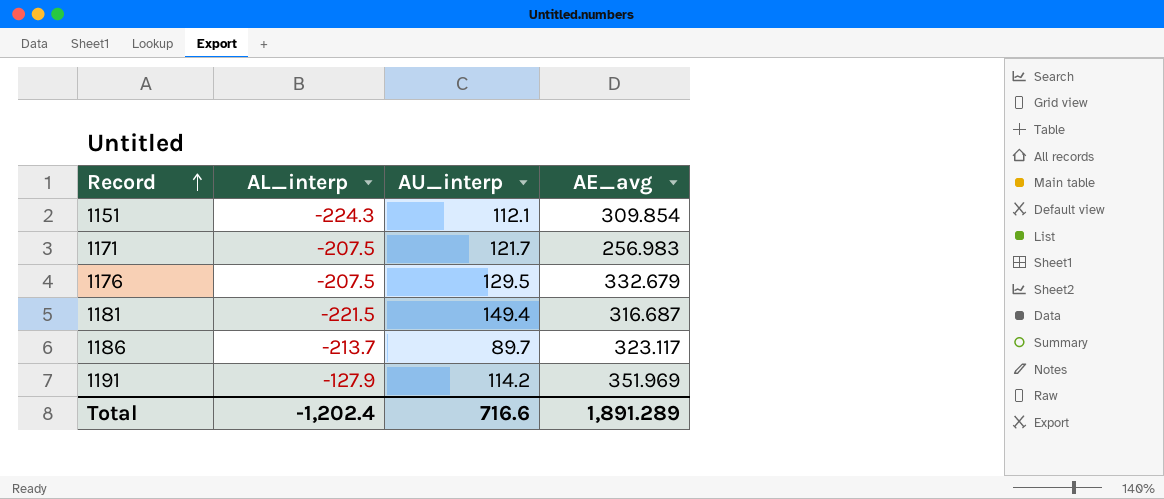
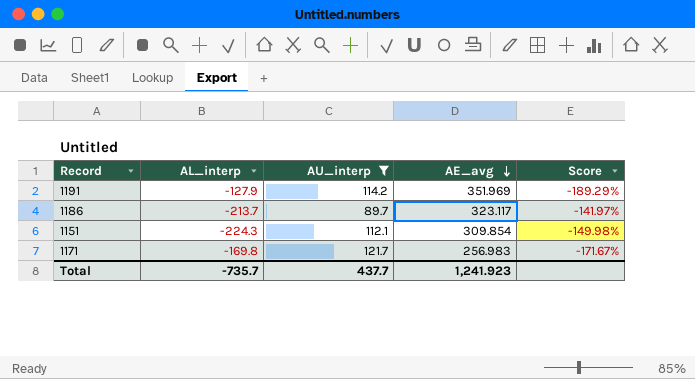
filter: none -> AU_interp <= 121.7
row order: Record ascending -> AE_avg descending
column Score | formula: none -> ([AU_interp] - [AL_interp]) / [AL_interp]
1171 | AL_interp: -207.5 -> -169.8
Total | AL_interp: -1,202.4 -> -735.7
Total | AU_interp: 716.6 -> 437.7
Total | AE_avg: 1,891.289 -> 1,241.923

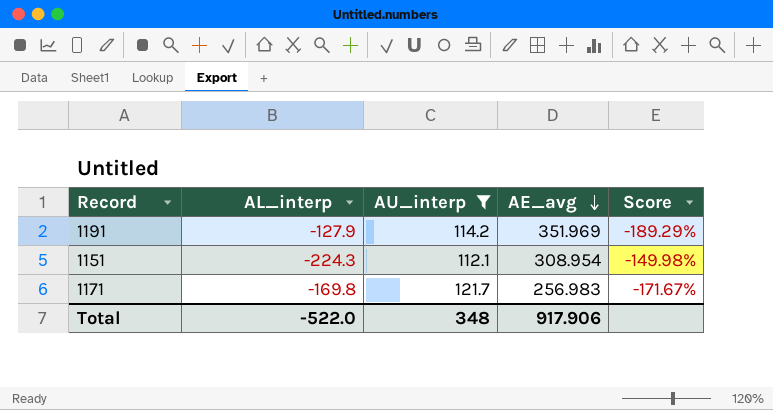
row 1186: -213.7 | 89.7 | 323.117 | -141.97% -> none
1151 | AE_avg: 309.854 -> 308.954
Total | AL_interp: -735.7 -> -522.0
Total | AU_interp: 437.7 -> 348
Total | AE_avg: 1,241.923 -> 917.906

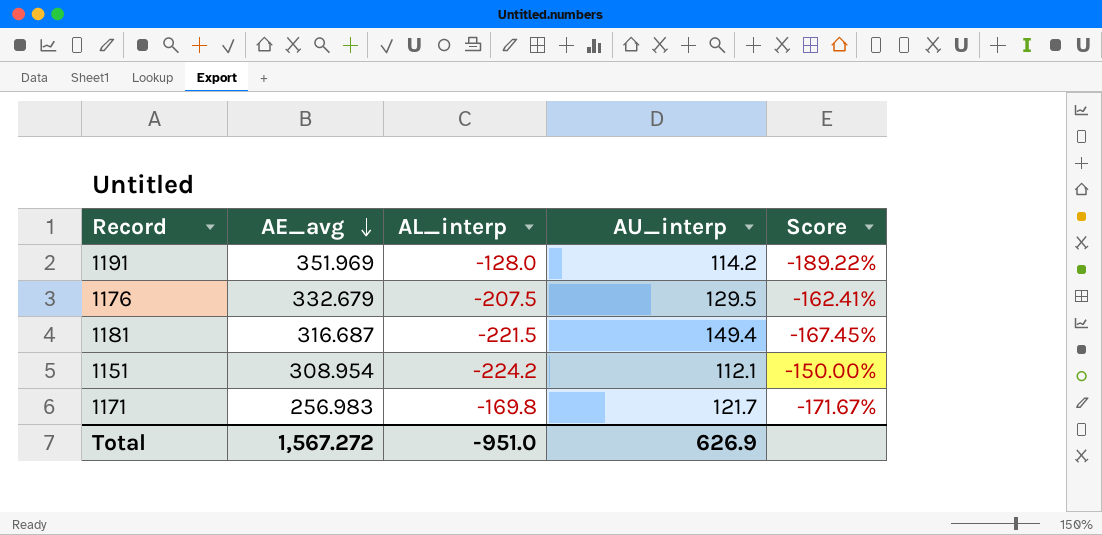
filter: AU_interp <= 121.7 -> none
column AE_avg | position: 4 -> 2
1191 | AL_interp: -127.9 -> -128.0
1191 | Score: -189.29% -> -189.22%
1151 | AL_interp: -224.3 -> -224.2
1151 | Score: -149.98% -> -150.00%
Total | AE_avg: 917.906 -> 1,567.272
Total | AL_interp: -522.0 -> -951.0
Total | AU_interp: 348 -> 626.9

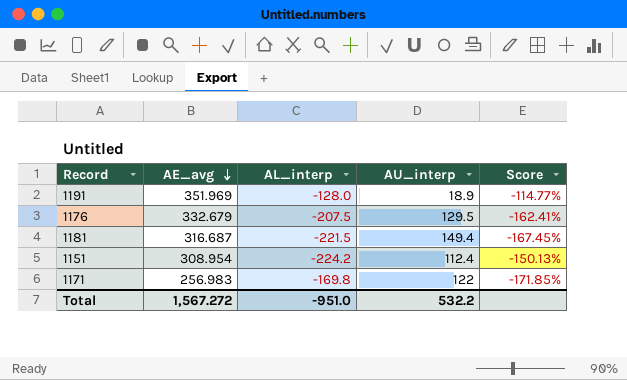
1191 | AU_interp: 114.2 -> 18.9
1191 | Score: -189.22% -> -114.77%
1151 | AU_interp: 112.1 -> 112.4
1151 | Score: -150.00% -> -150.13%
1171 | AU_interp: 121.7 -> 122
1171 | Score: -171.67% -> -171.85%
Total | AU_interp: 626.9 -> 532.2

